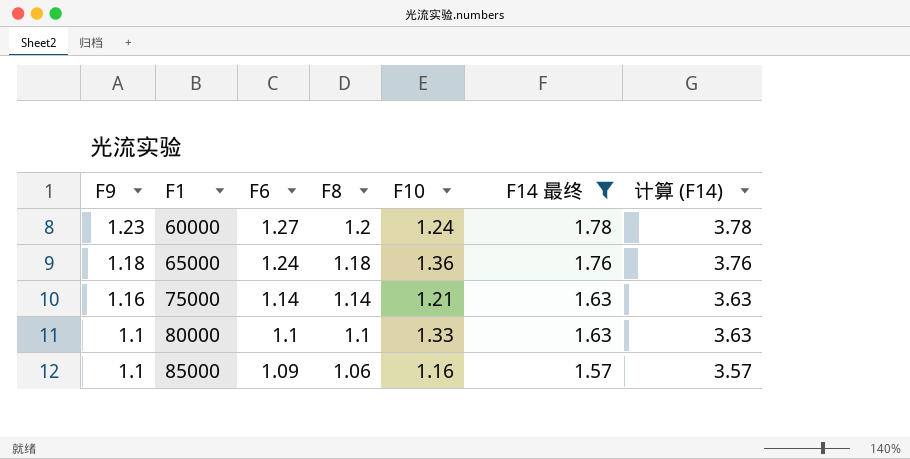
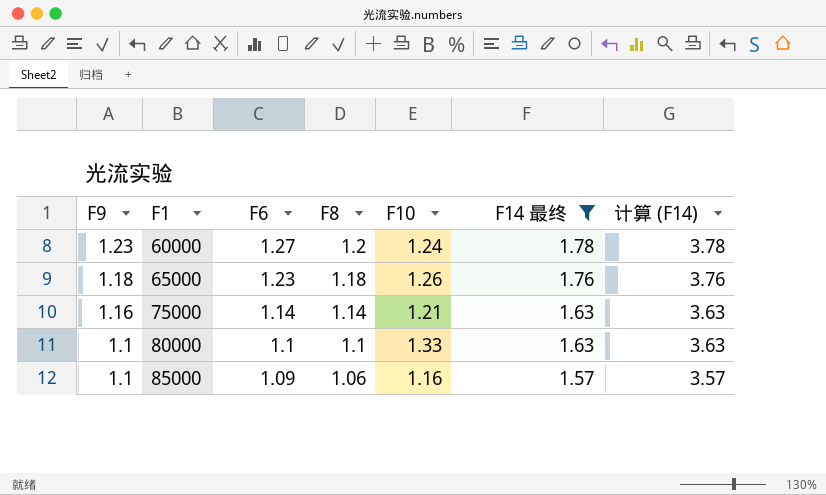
65000 | F6: 1.24 -> 1.23
65000 | F10: 1.36 -> 1.26

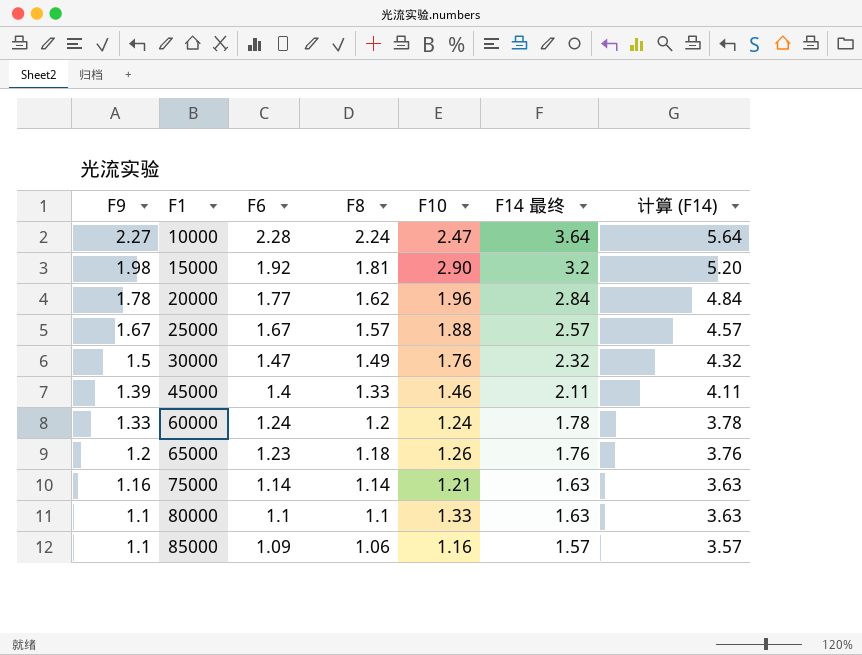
filter: F14 最终 <= 1.78 -> none
60000 | F9: 1.23 -> 1.33
60000 | F6: 1.27 -> 1.24
65000 | F9: 1.18 -> 1.2

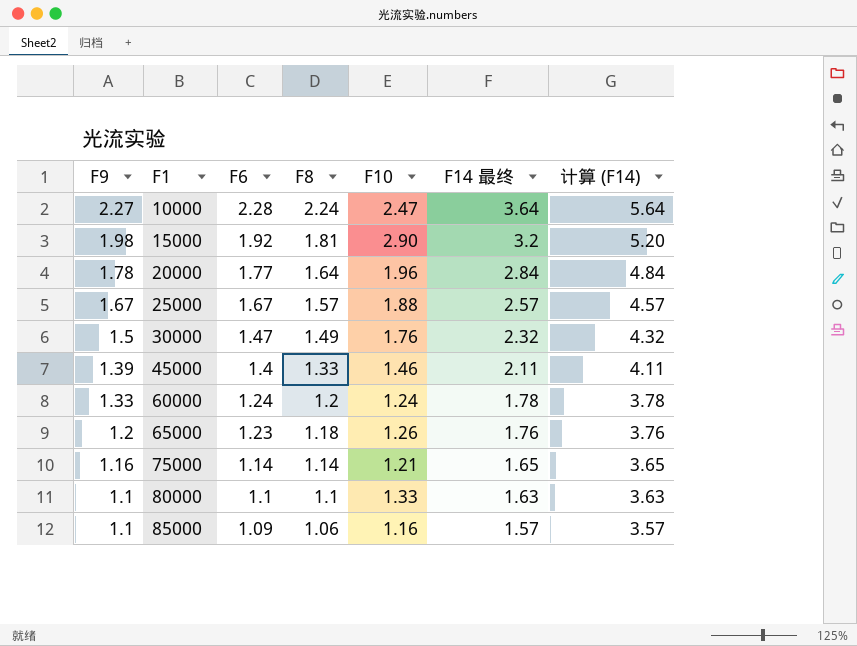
20000 | F8: 1.62 -> 1.64
75000 | F14 最终: 1.63 -> 1.65
75000 | 计算 (F14): 3.63 -> 3.65

